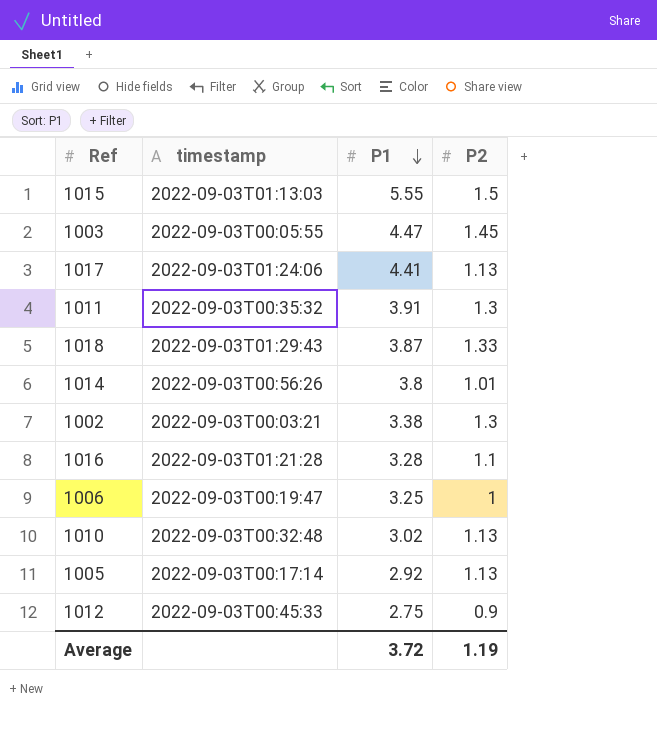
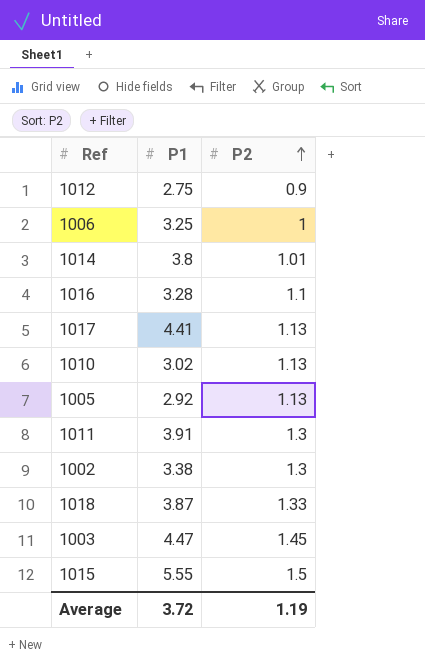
row order: P1 descending -> P2 ascending
column timestamp | position: 2 -> none

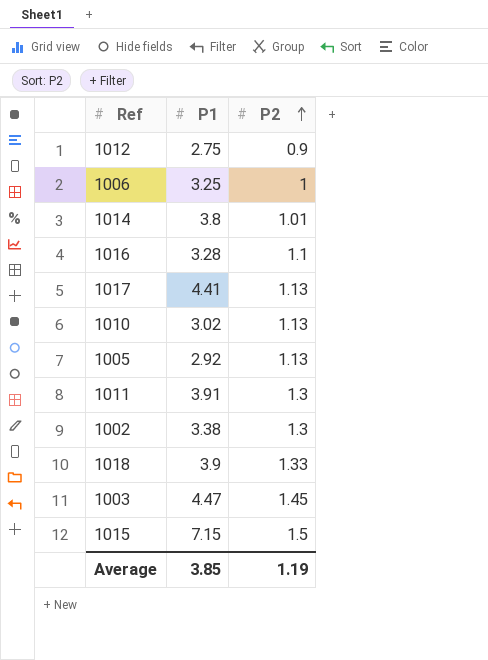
1018 | P1: 3.87 -> 3.9
1015 | P1: 5.55 -> 7.15
Average | P1: 3.72 -> 3.85

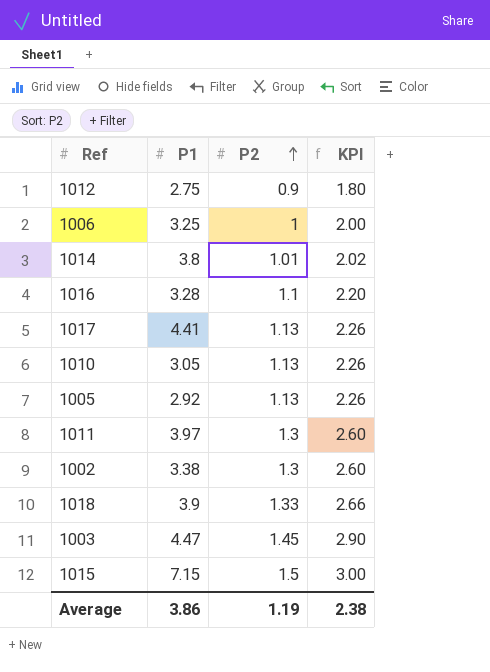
column KPI | formula: none -> [P2] * 2
1010 | P1: 3.02 -> 3.05
1011 | P1: 3.91 -> 3.97
Average | P1: 3.85 -> 3.86

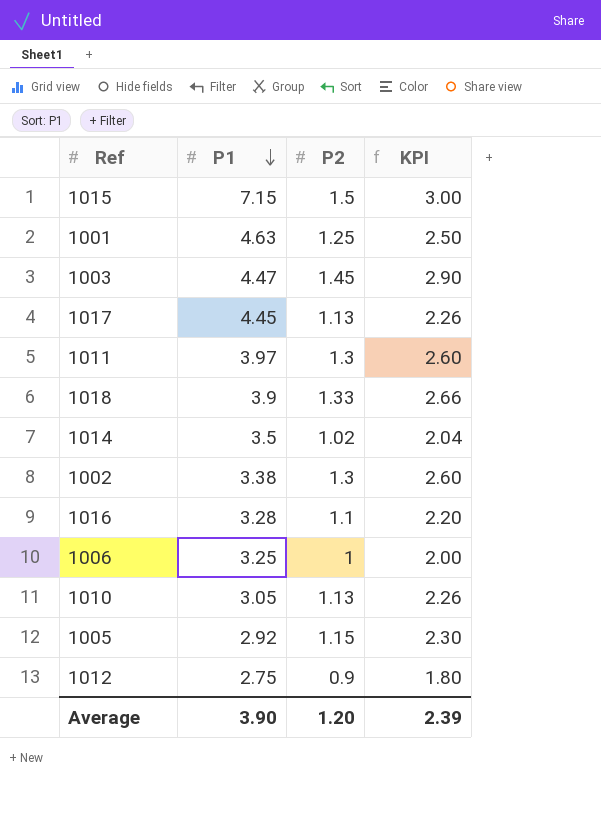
row order: P2 ascending -> P1 descending
row 1001: none -> 4.63 | 1.25 | 2.50
1017 | P1: 4.41 -> 4.45
1014 | P1: 3.8 -> 3.5
1014 | P2: 1.01 -> 1.02
1014 | KPI: 2.02 -> 2.04
1005 | P2: 1.13 -> 1.15
1005 | KPI: 2.26 -> 2.30
Average | P1: 3.86 -> 3.90
Average | P2: 1.19 -> 1.20
Average | KPI: 2.38 -> 2.39

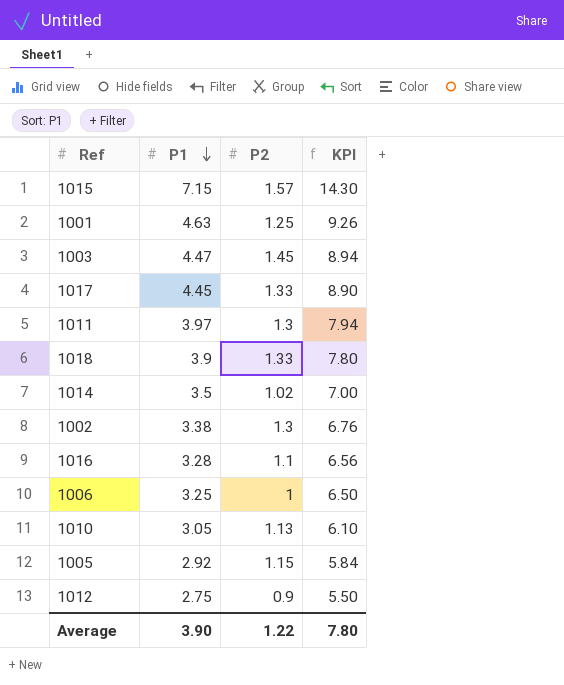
column KPI | formula: [P2] * 2 -> [P1] * 2
1015 | P2: 1.5 -> 1.57
1017 | P2: 1.13 -> 1.33
Average | P2: 1.20 -> 1.22
Average | KPI: 2.39 -> 7.80

